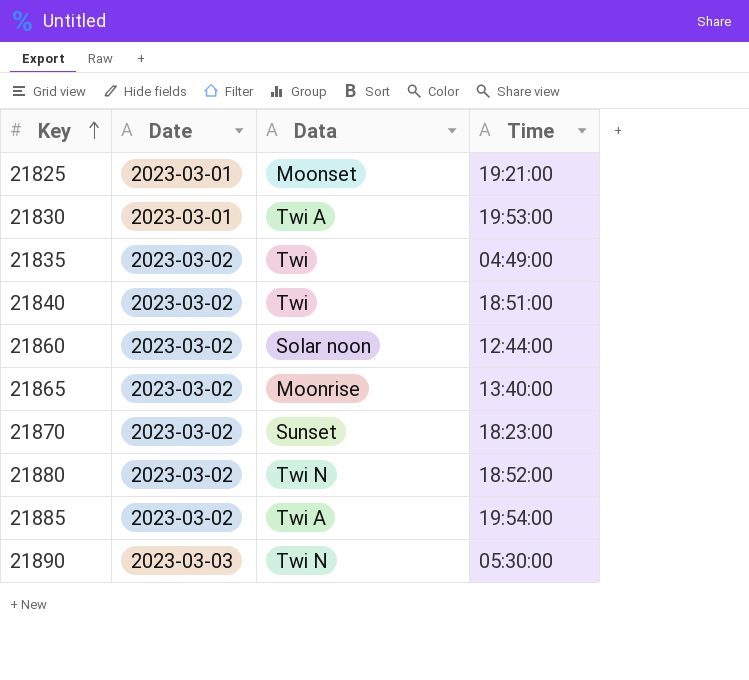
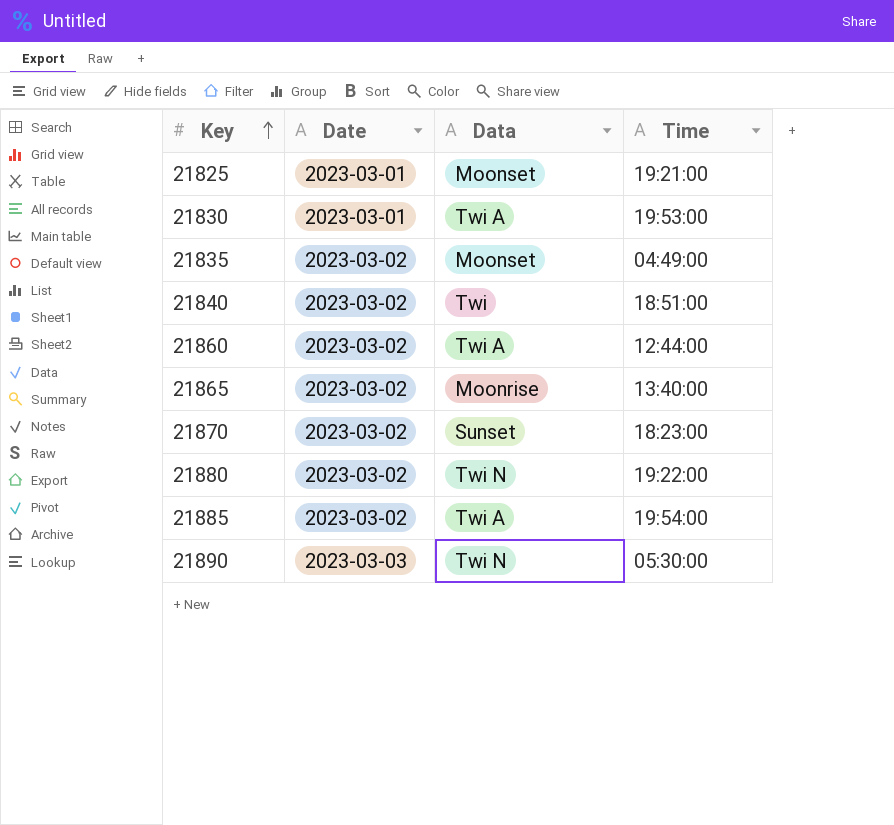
21835 | Data: Twi -> Moonset
21860 | Data: Solar noon -> Twi A
21880 | Time: 18:52:00 -> 19:22:00

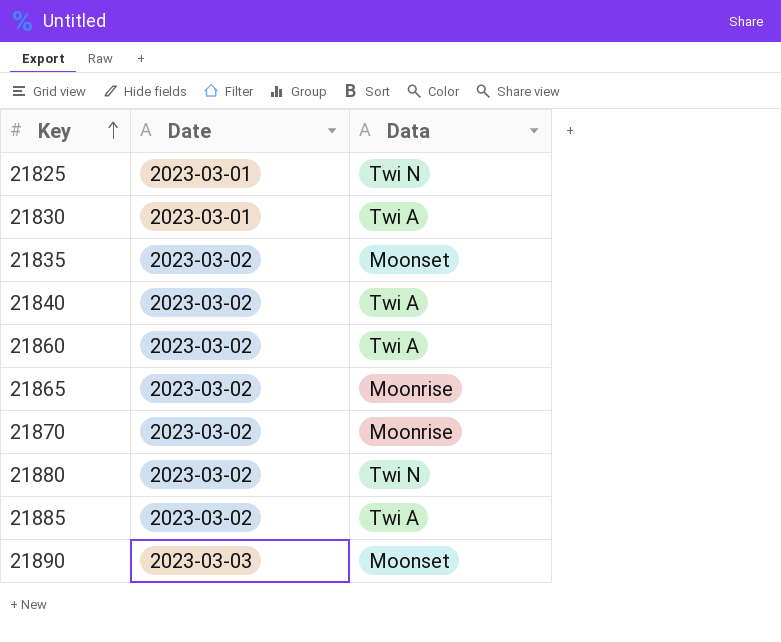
column Time | position: 4 -> none
21825 | Data: Moonset -> Twi N
21840 | Data: Twi -> Twi A
21870 | Data: Sunset -> Moonrise
21890 | Data: Twi N -> Moonset

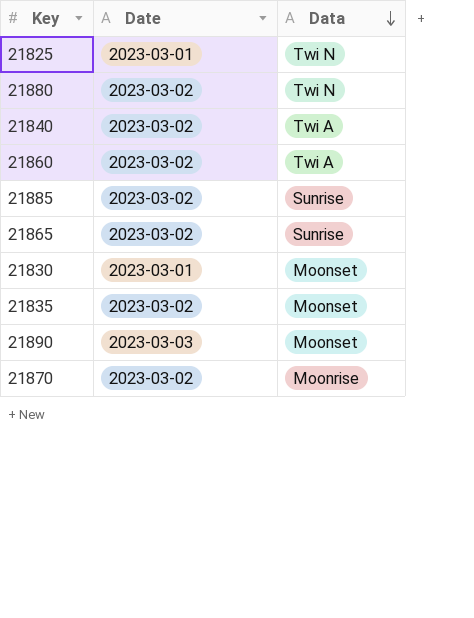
row order: Key ascending -> Data descending
21885 | Data: Twi A -> Sunrise
21865 | Data: Moonrise -> Sunrise
21830 | Data: Twi A -> Moonset

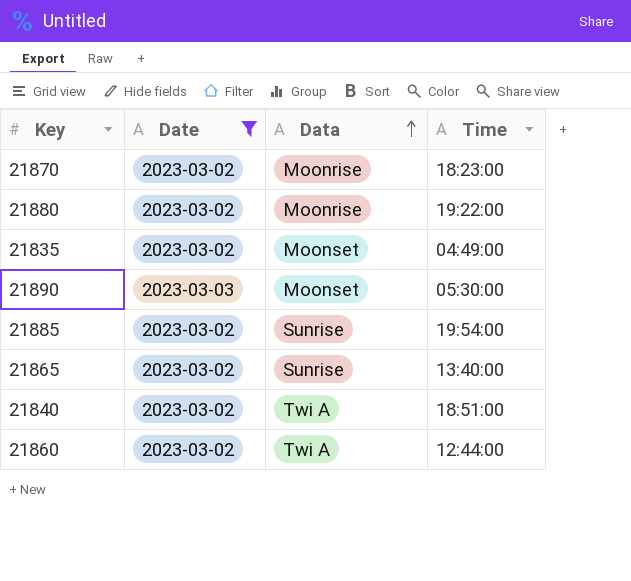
filter: none -> Date != 2023-03-01
row order: Data descending -> Data ascending
column Time | position: none -> 4
21880 | Data: Twi N -> Moonrise

